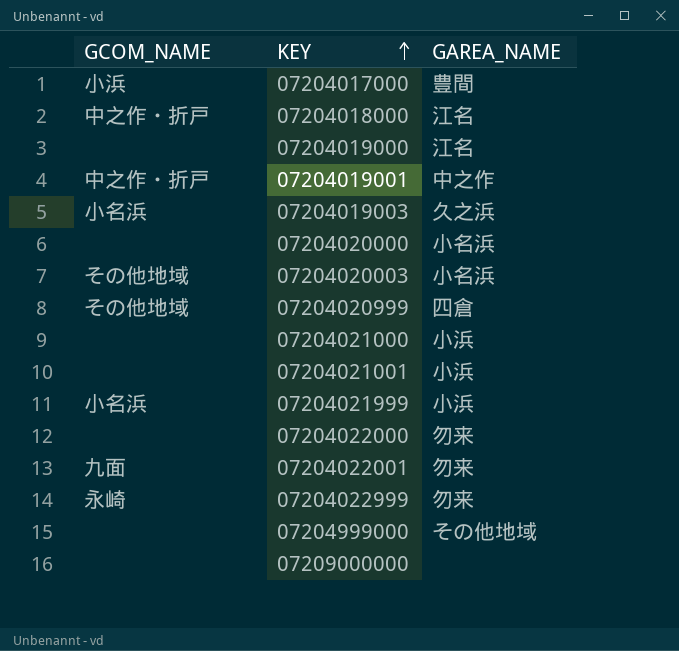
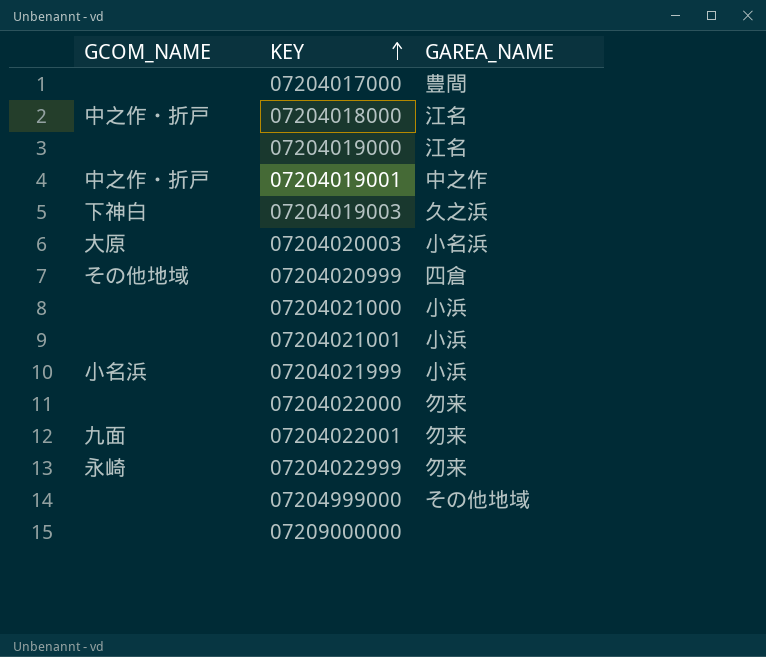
row 07204020000: none | 小名浜 -> none
07204017000 | GCOM_NAME: 小浜 -> none
07204019003 | GCOM_NAME: 小名浜 -> 下神白
07204020003 | GCOM_NAME: その他地域 -> 大原

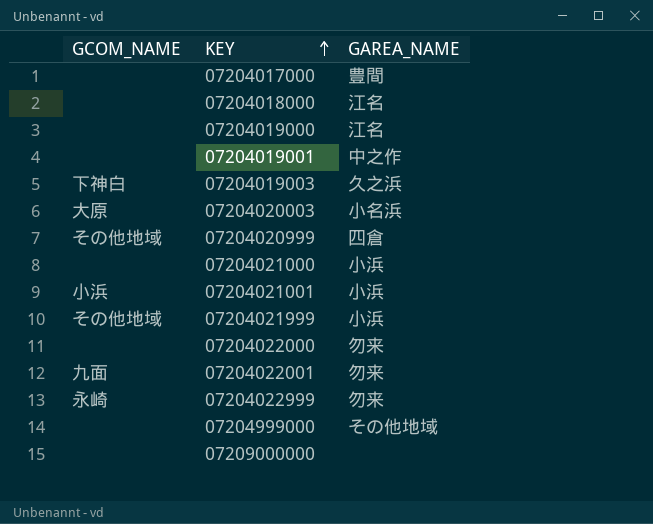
07204018000 | GCOM_NAME: 中之作・折戸 -> none
07204019001 | GCOM_NAME: 中之作・折戸 -> none
07204021001 | GCOM_NAME: none -> 小浜
07204021999 | GCOM_NAME: 小名浜 -> その他地域

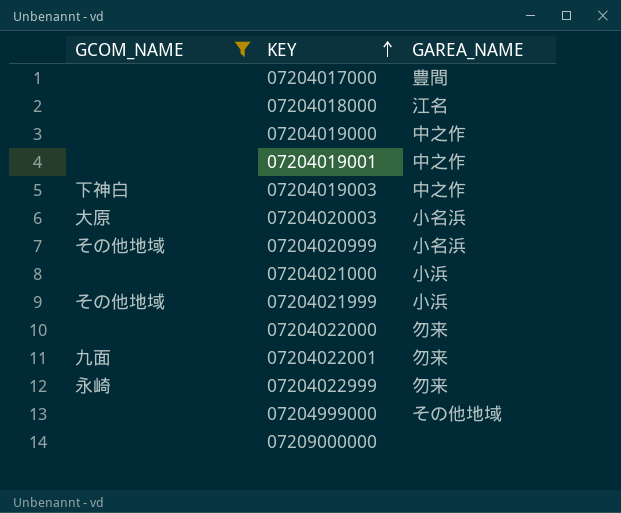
filter: none -> GCOM_NAME != 小浜
07204019000 | GAREA_NAME: 江名 -> 中之作
07204019003 | GAREA_NAME: 久之浜 -> 中之作
07204020999 | GAREA_NAME: 四倉 -> 小名浜

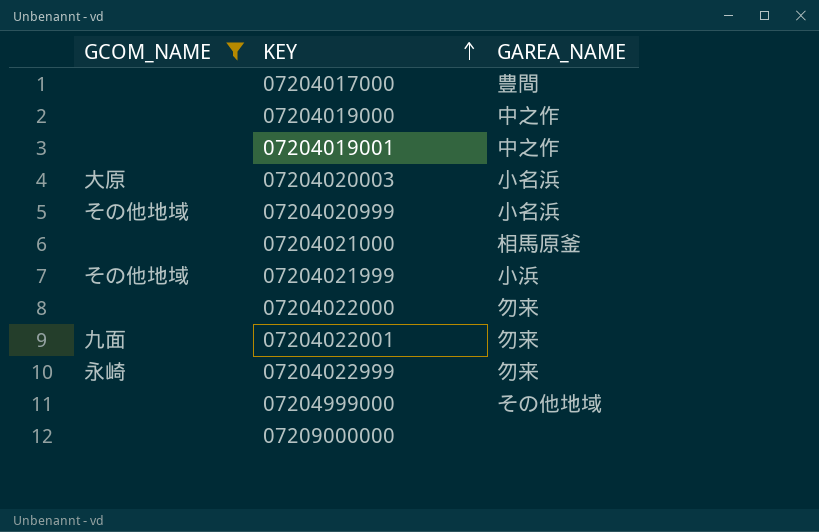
row 07204018000: none | 江名 -> none
row 07204019003: 下神白 | 中之作 -> none
07204021000 | GAREA_NAME: 小浜 -> 相馬原釜

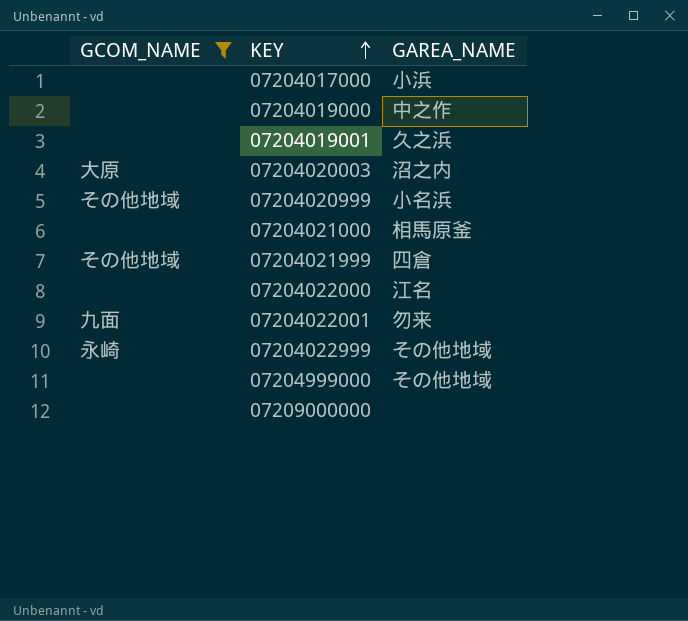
07204017000 | GAREA_NAME: 豊間 -> 小浜
07204019001 | GAREA_NAME: 中之作 -> 久之浜
07204020003 | GAREA_NAME: 小名浜 -> 沼之内
07204021999 | GAREA_NAME: 小浜 -> 四倉
07204022000 | GAREA_NAME: 勿来 -> 江名
07204022999 | GAREA_NAME: 勿来 -> その他地域

